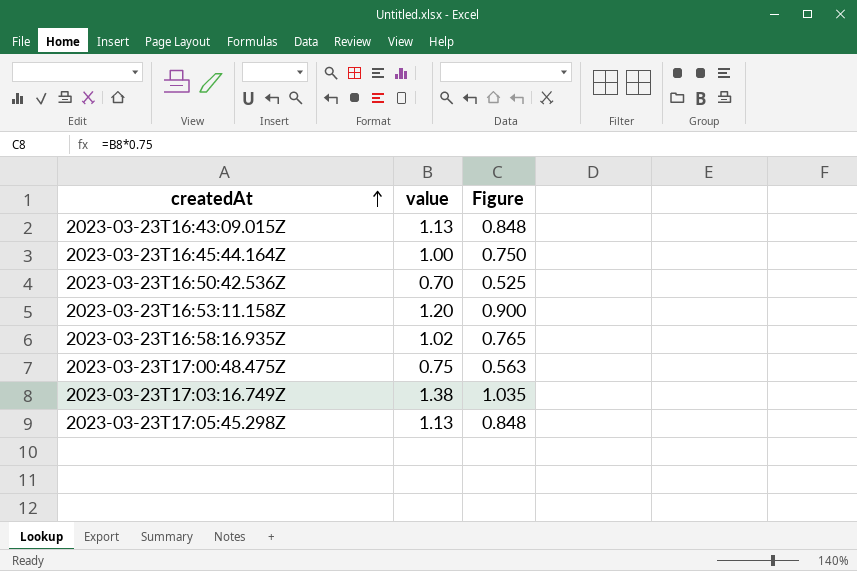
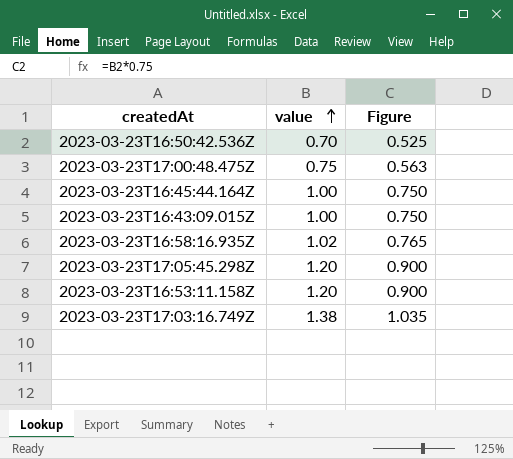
row order: createdAt ascending -> value ascending
2023-03-23T16:43:09.015Z | value: 1.13 -> 1.00
2023-03-23T16:43:09.015Z | Figure: 0.848 -> 0.750
2023-03-23T17:05:45.298Z | value: 1.13 -> 1.20
2023-03-23T17:05:45.298Z | Figure: 0.848 -> 0.900

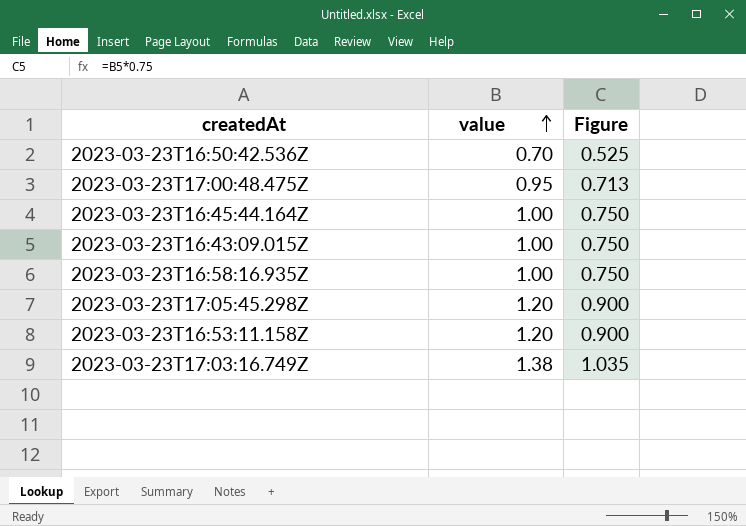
2023-03-23T17:00:48.475Z | value: 0.75 -> 0.95
2023-03-23T17:00:48.475Z | Figure: 0.563 -> 0.713
2023-03-23T16:58:16.935Z | value: 1.02 -> 1.00
2023-03-23T16:58:16.935Z | Figure: 0.765 -> 0.750

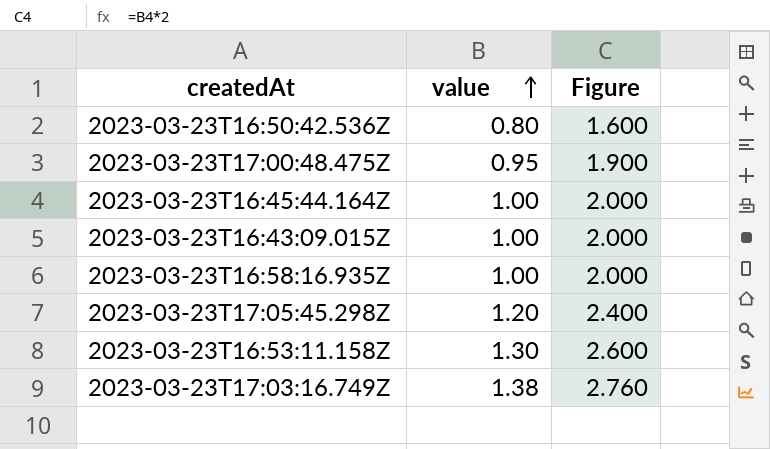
column Figure | formula: [value] * 0.75 -> [value] * 2
2023-03-23T16:50:42.536Z | value: 0.70 -> 0.80
2023-03-23T16:53:11.158Z | value: 1.20 -> 1.30

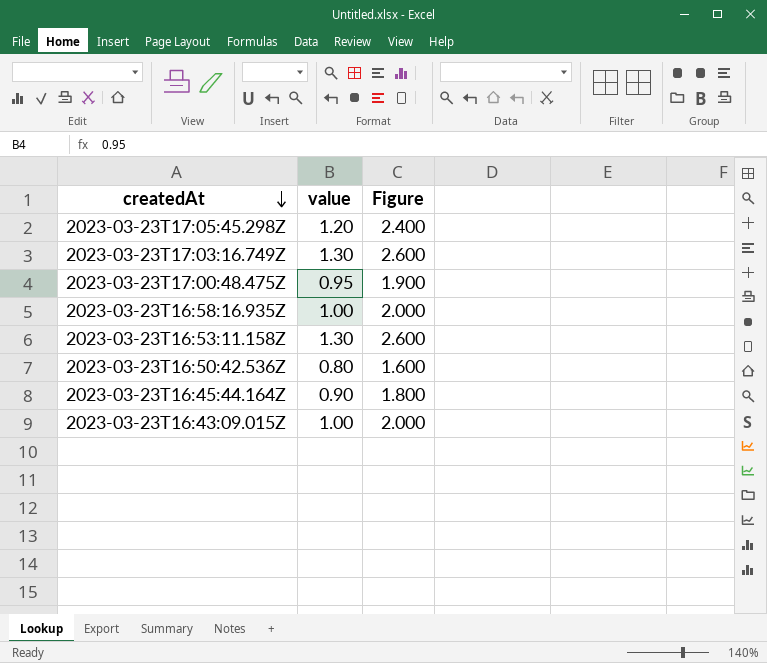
row order: value ascending -> createdAt descending
2023-03-23T17:03:16.749Z | value: 1.38 -> 1.30
2023-03-23T17:03:16.749Z | Figure: 2.760 -> 2.600
2023-03-23T16:45:44.164Z | value: 1.00 -> 0.90
2023-03-23T16:45:44.164Z | Figure: 2.000 -> 1.800

